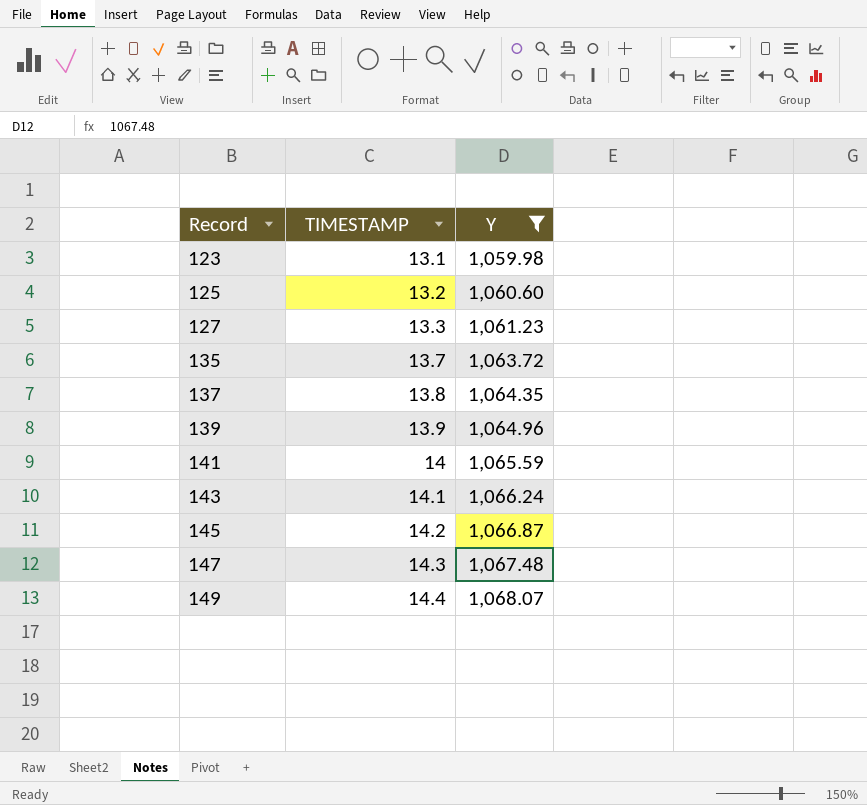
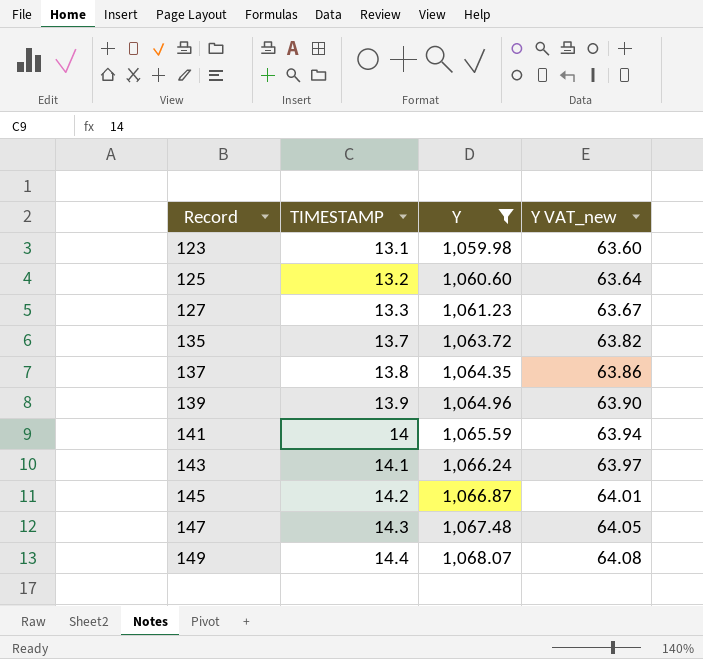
column Y VAT_new | formula: none -> [Y] * 0.06

